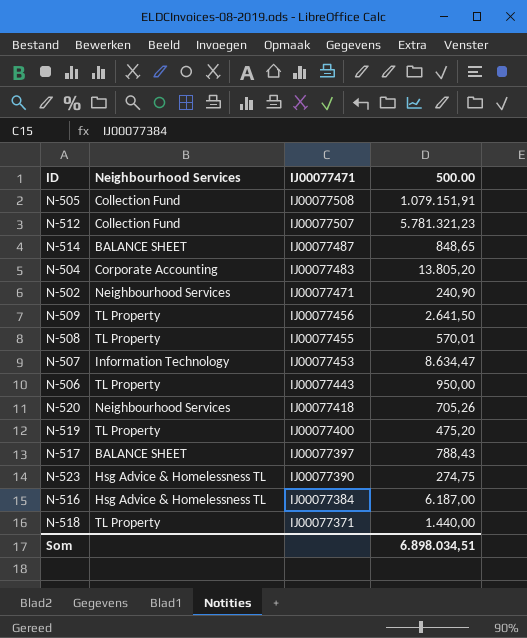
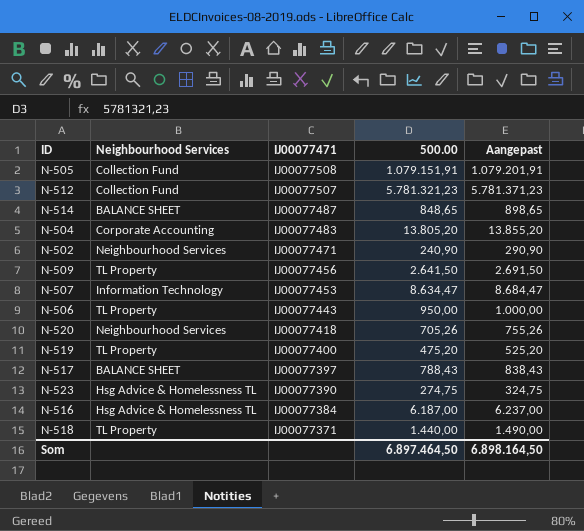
column Aangepast | formula: none -> [500.00] + 50
row N-508: TL Property | IJ00077455 | 570,01 -> none
Som | 500.00: 6.898.034,51 -> 6.897.464,50

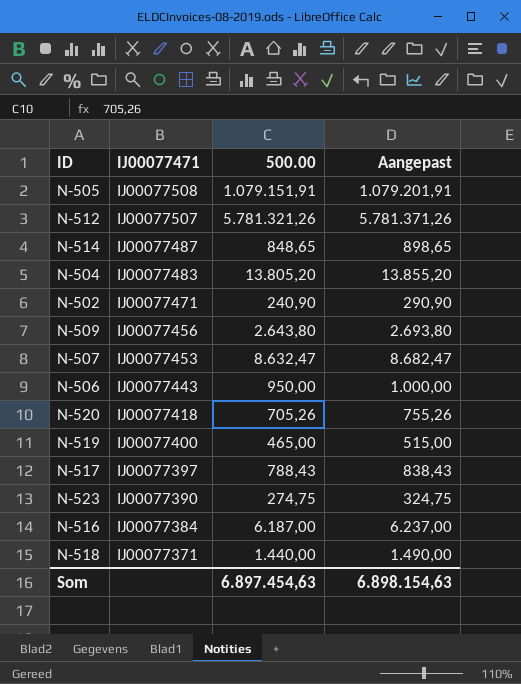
column Neighbourhood Services | position: 2 -> none
N-512 | 500.00: 5.781.321,23 -> 5.781.321,26
N-512 | Aangepast: 5.781.371,23 -> 5.781.371,26
N-509 | 500.00: 2.641,50 -> 2.643,80
N-509 | Aangepast: 2.691,50 -> 2.693,80
N-507 | 500.00: 8.634,47 -> 8.632,47
N-507 | Aangepast: 8.684,47 -> 8.682,47
N-519 | 500.00: 475,20 -> 465,00
N-519 | Aangepast: 525,20 -> 515,00
Som | 500.00: 6.897.464,50 -> 6.897.454,63
Som | Aangepast: 6.898.164,50 -> 6.898.154,63

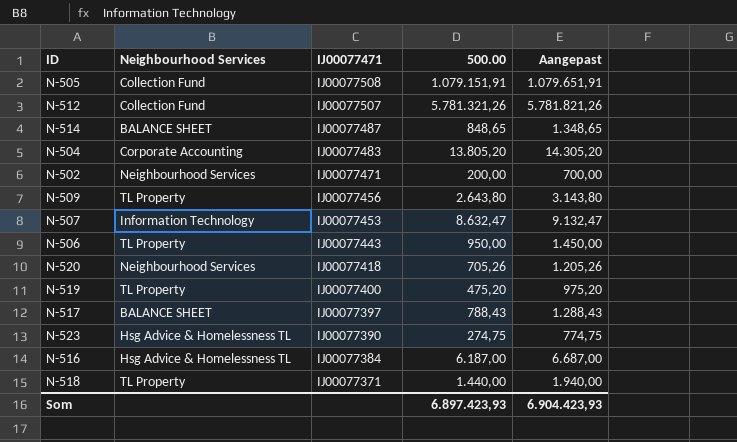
column Neighbourhood Services | position: none -> 2
column Aangepast | formula: [500.00] + 50 -> [500.00] + 500
N-502 | 500.00: 240,90 -> 200,00
N-519 | 500.00: 465,00 -> 475,20
Som | 500.00: 6.897.454,63 -> 6.897.423,93
Som | Aangepast: 6.898.154,63 -> 6.904.423,93

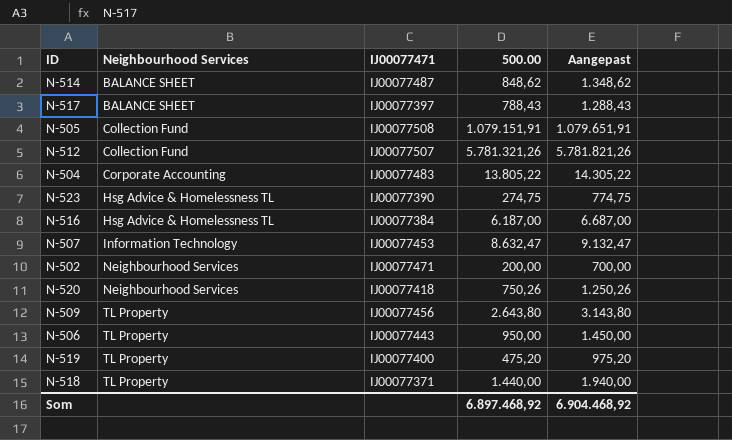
row order: IJ00077471 descending -> Neighbourhood Services ascending
N-514 | 500.00: 848,65 -> 848,62
N-514 | Aangepast: 1.348,65 -> 1.348,62
N-504 | 500.00: 13.805,20 -> 13.805,22
N-504 | Aangepast: 14.305,20 -> 14.305,22
N-520 | 500.00: 705,26 -> 750,26
N-520 | Aangepast: 1.205,26 -> 1.250,26
Som | 500.00: 6.897.423,93 -> 6.897.468,92
Som | Aangepast: 6.904.423,93 -> 6.904.468,92

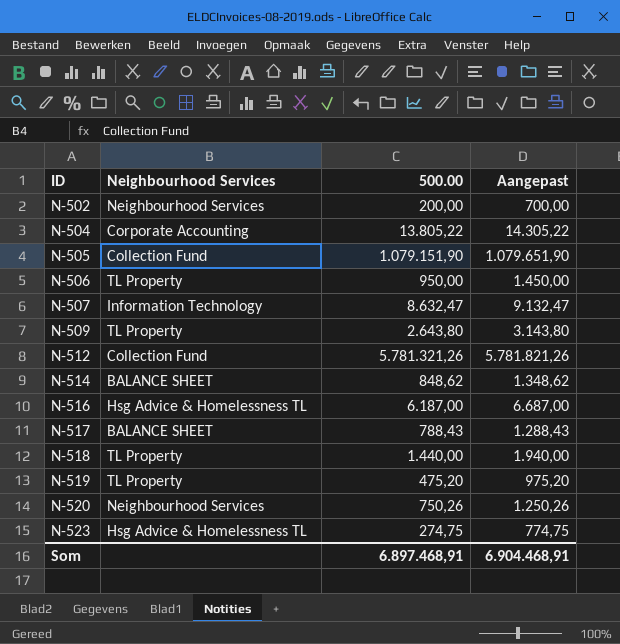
row order: Neighbourhood Services ascending -> ID ascending
column IJ00077471 | position: 3 -> none
N-505 | 500.00: 1.079.151,91 -> 1.079.151,90
N-505 | Aangepast: 1.079.651,91 -> 1.079.651,90
Som | 500.00: 6.897.468,92 -> 6.897.468,91
Som | Aangepast: 6.904.468,92 -> 6.904.468,91

